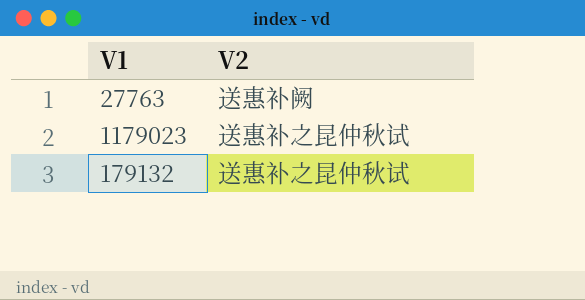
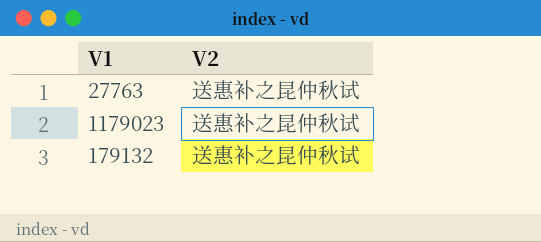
27763 | V2: 送惠补阙 -> 送惠补之昆仲秋试

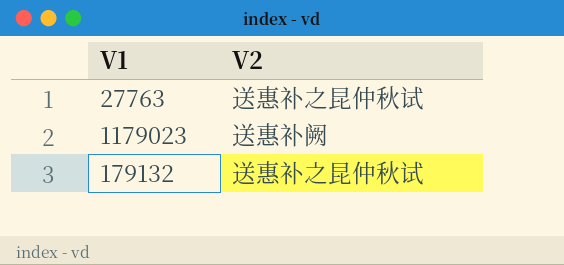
1179023 | V2: 送惠补之昆仲秋试 -> 送惠补阙

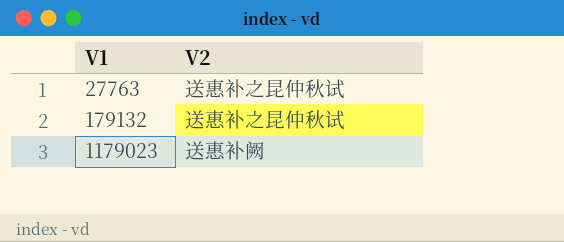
row order: none -> V1 ascending

